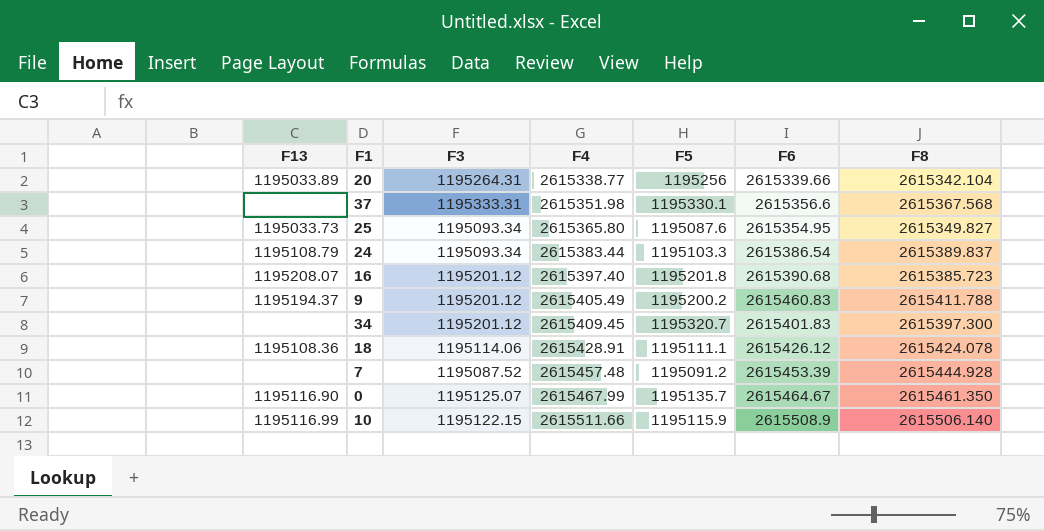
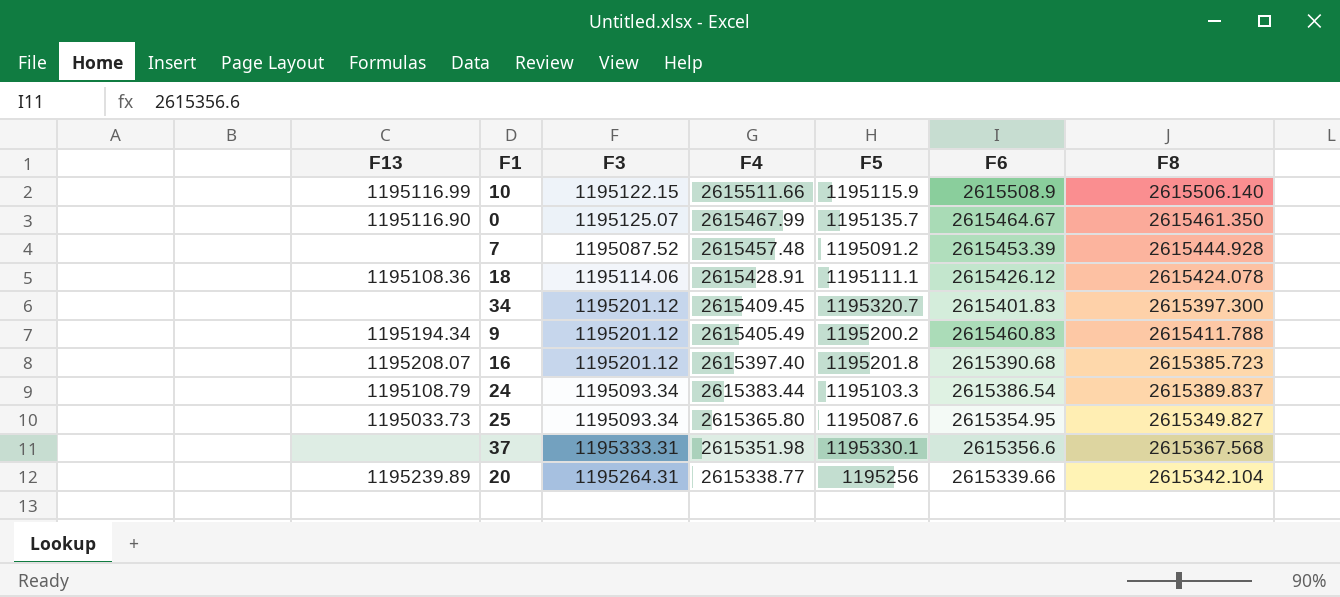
row order: F4 ascending -> F4 descending
9 | F13: 1195194.37 -> 1195194.34
20 | F13: 1195033.89 -> 1195239.89

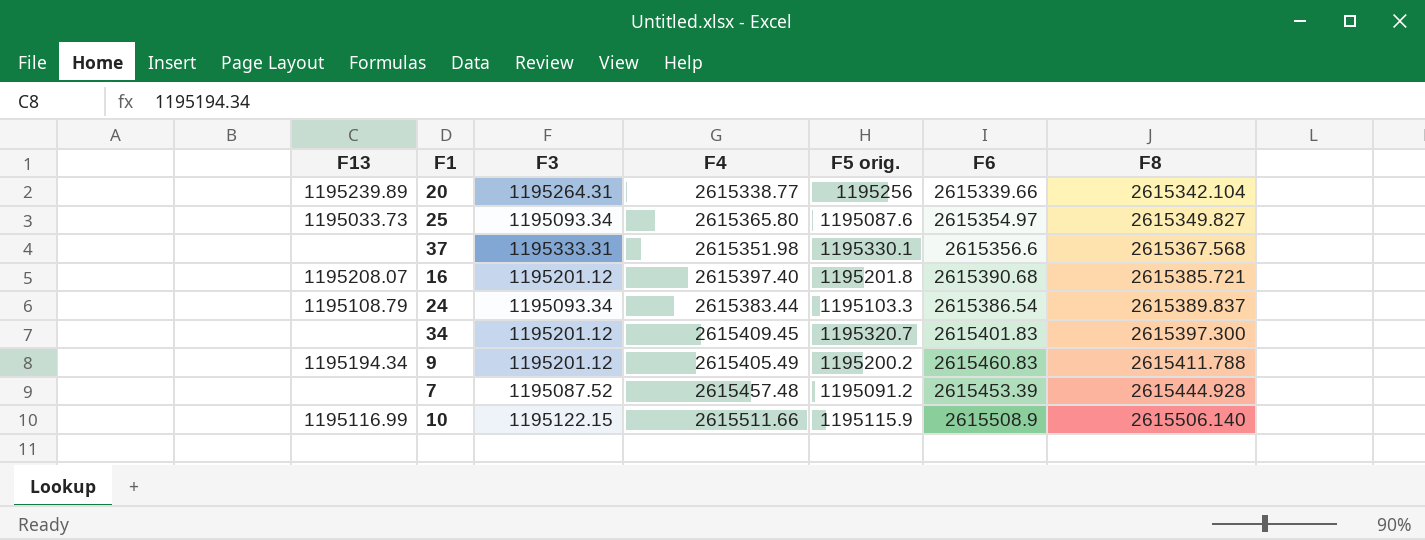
row order: F4 descending -> F8 ascending
column name: F5 -> F5 orig.
row 0: 1195116.90 | 1195125.07 | 2615467.99 | 1195135.7 | 2615464.67 | 2615461.350 -> none
row 18: 1195108.36 | 1195114.06 | 2615428.91 | 1195111.1 | 2615426.12 | 2615424.078 -> none
25 | F6: 2615354.95 -> 2615354.97
16 | F8: 2615385.723 -> 2615385.721

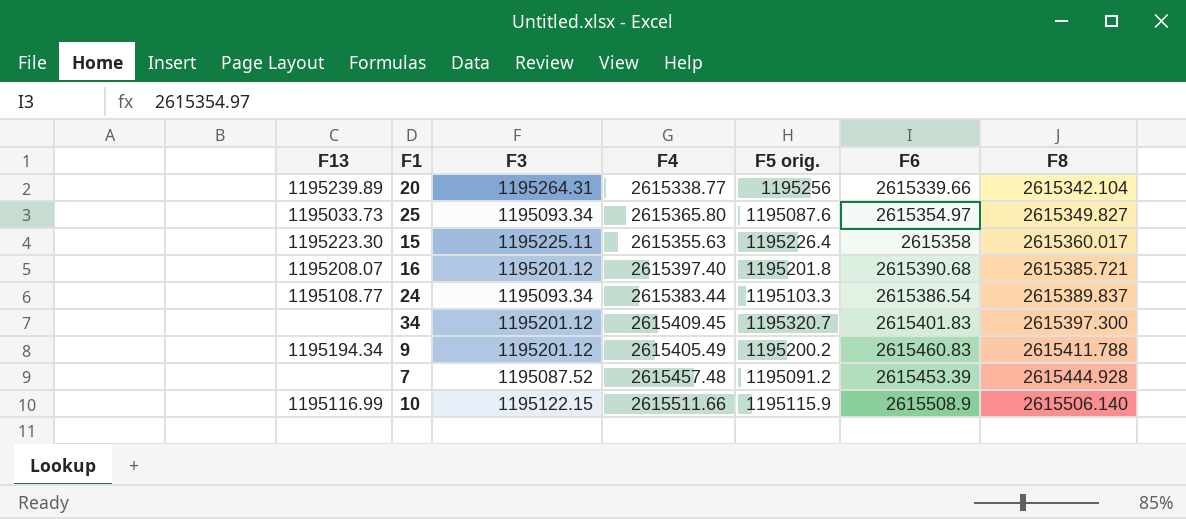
row 37: none | 1195333.31 | 2615351.98 | 1195330.1 | 2615356.6 | 2615367.568 -> none
row 15: none -> 1195223.30 | 1195225.11 | 2615355.63 | 1195226.4 | 2615358 | 2615360.017
24 | F13: 1195108.79 -> 1195108.77

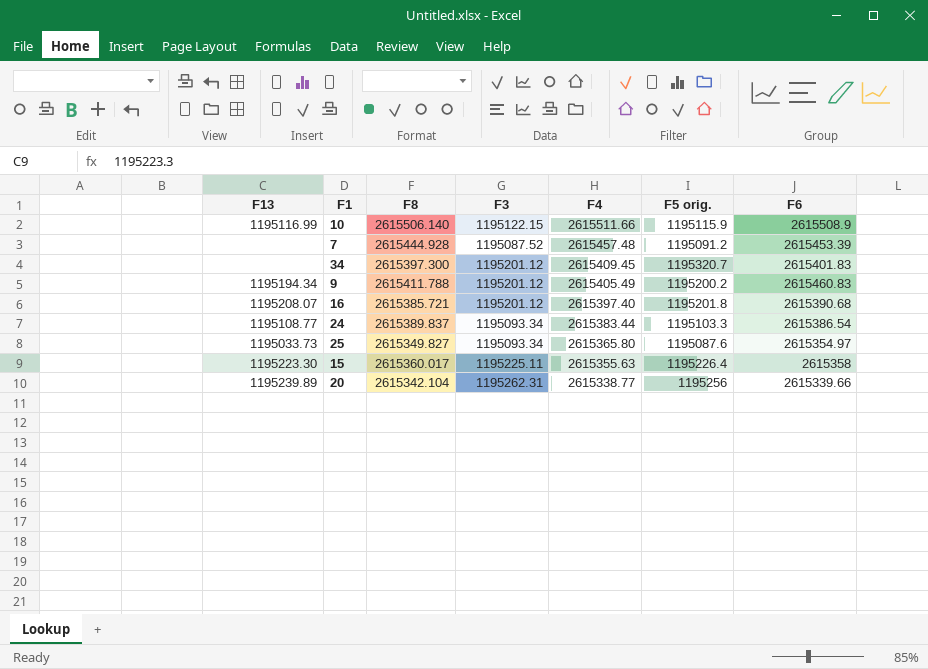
row order: F8 ascending -> F4 descending
column F8 | position: 7 -> 3
20 | F3: 1195264.31 -> 1195262.31

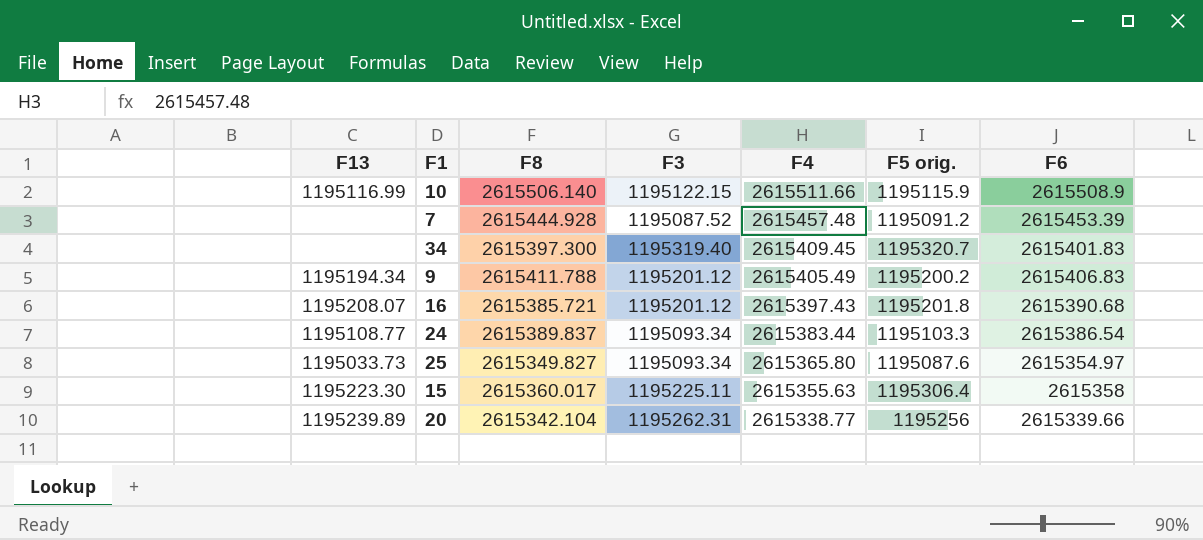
34 | F3: 1195201.12 -> 1195319.40
9 | F6: 2615460.83 -> 2615406.83
16 | F4: 2615397.40 -> 2615397.43
15 | F5 orig.: 1195226.4 -> 1195306.4

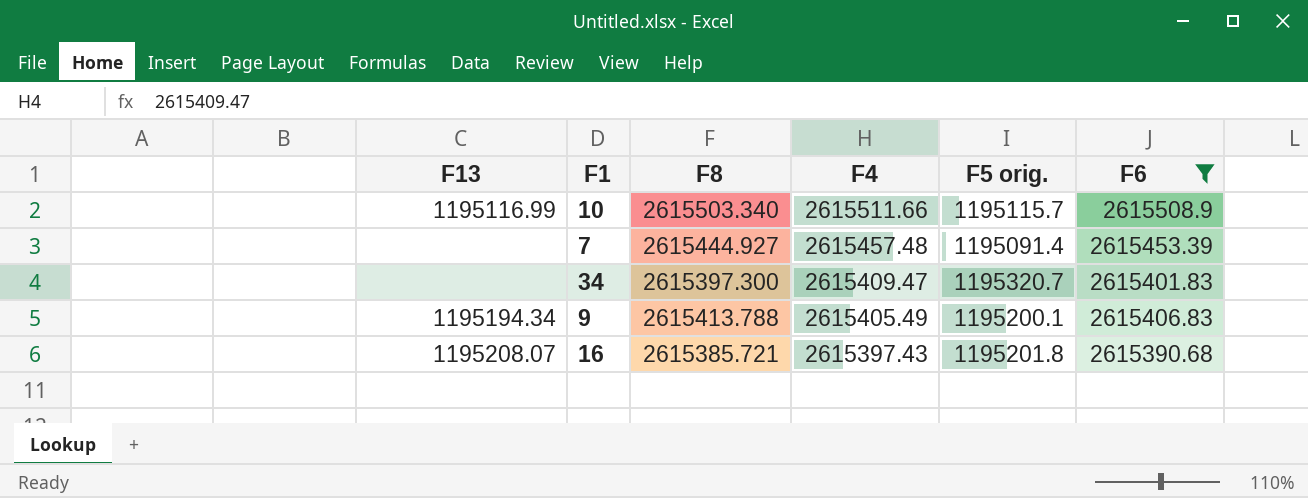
filter: none -> F6 >= 2615390.68
column F3 | position: 4 -> none
10 | F8: 2615506.140 -> 2615503.340
10 | F5 orig.: 1195115.9 -> 1195115.7
7 | F8: 2615444.928 -> 2615444.927
7 | F5 orig.: 1195091.2 -> 1195091.4
34 | F4: 2615409.45 -> 2615409.47
9 | F8: 2615411.788 -> 2615413.788
9 | F5 orig.: 1195200.2 -> 1195200.1

